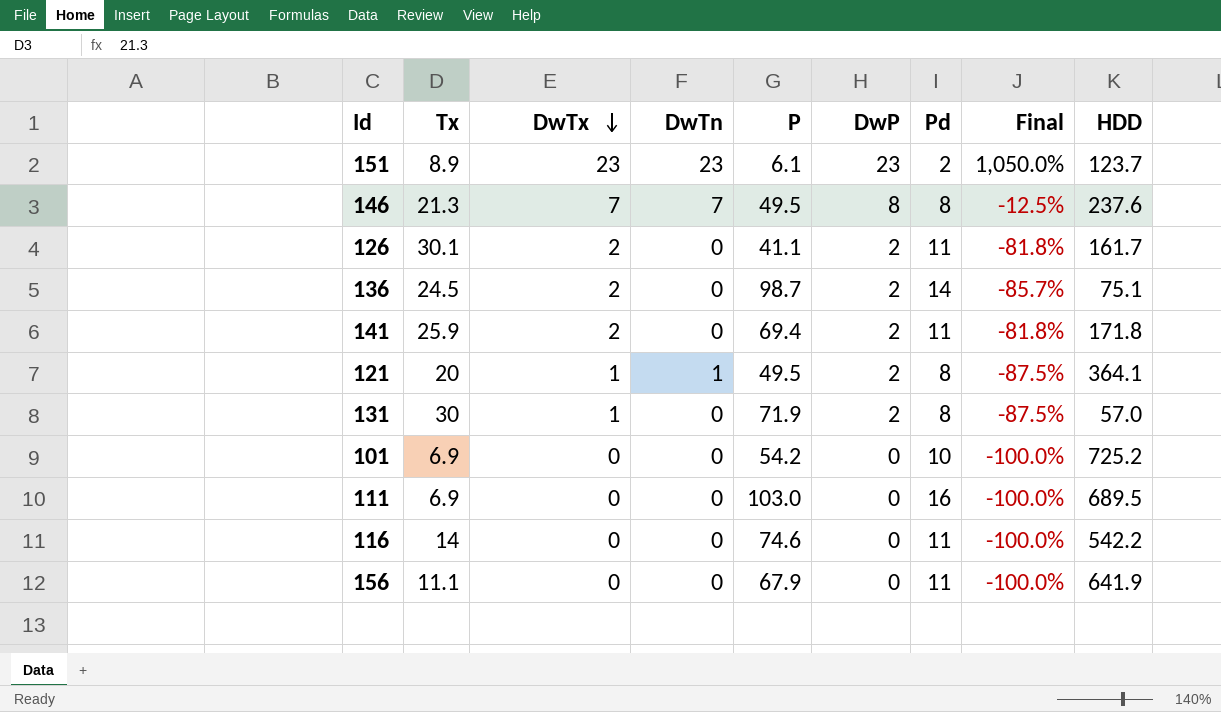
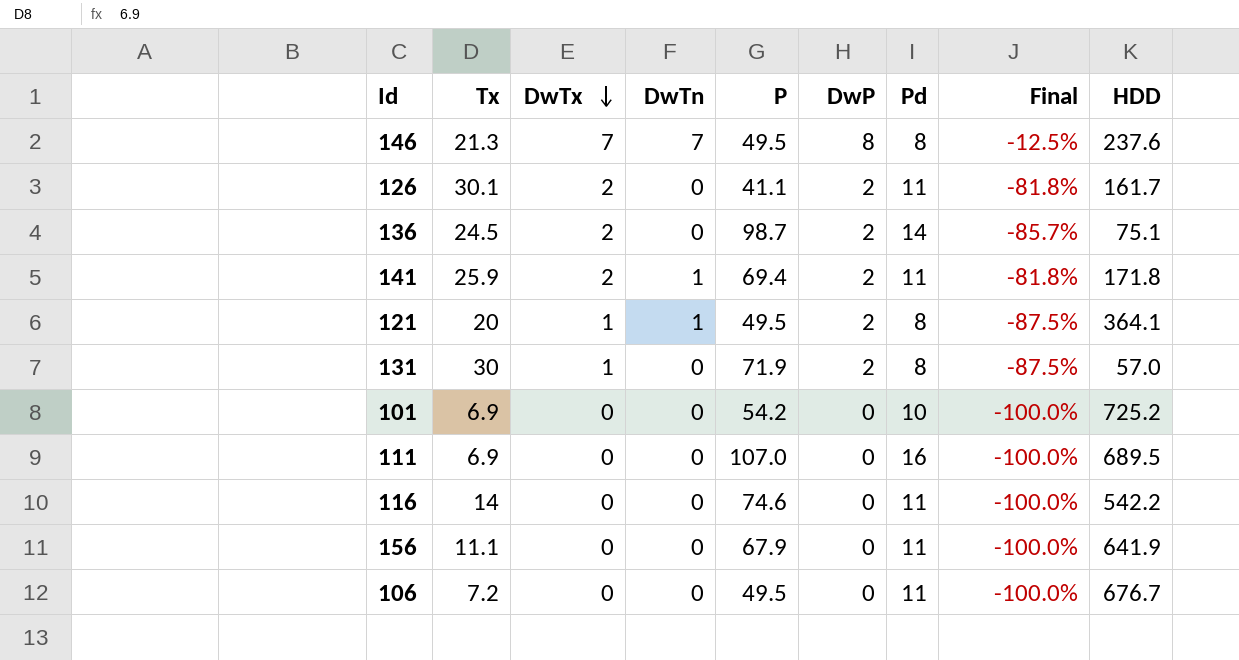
row 151: 8.9 | 23 | 23 | 6.1 | 23 | 2 | 1,050.0% | 123.7 -> none
141 | DwTn: 0 -> 1
111 | P: 103.0 -> 107.0
row 106: none -> 7.2 | 0 | 0 | 49.5 | 0 | 11 | -100.0% | 676.7

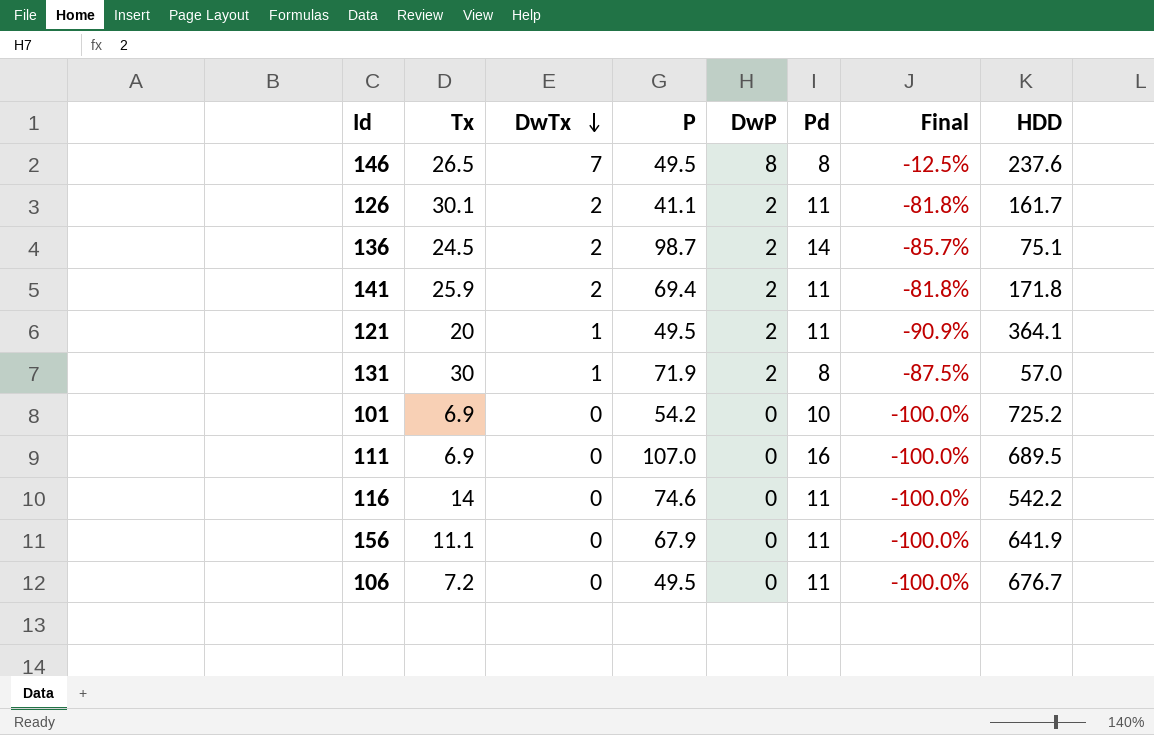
column DwTn | position: 4 -> none
146 | Tx: 21.3 -> 26.5
121 | Pd: 8 -> 11
121 | Final: -87.5% -> -90.9%

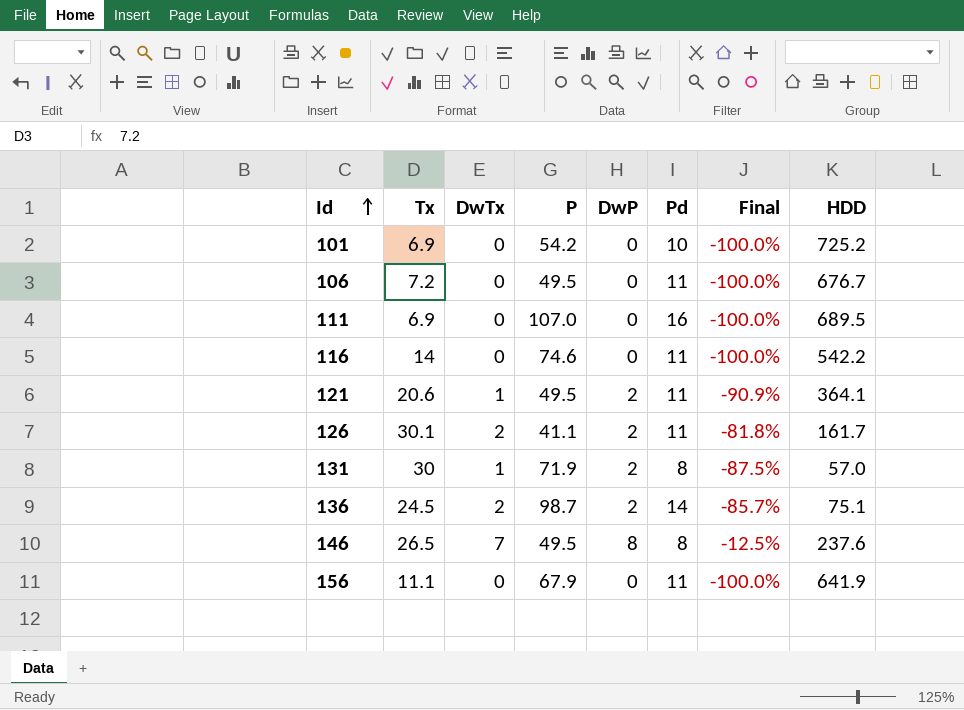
row order: DwTx descending -> Id ascending
row 141: 25.9 | 2 | 69.4 | 2 | 11 | -81.8% | 171.8 -> none
121 | Tx: 20 -> 20.6

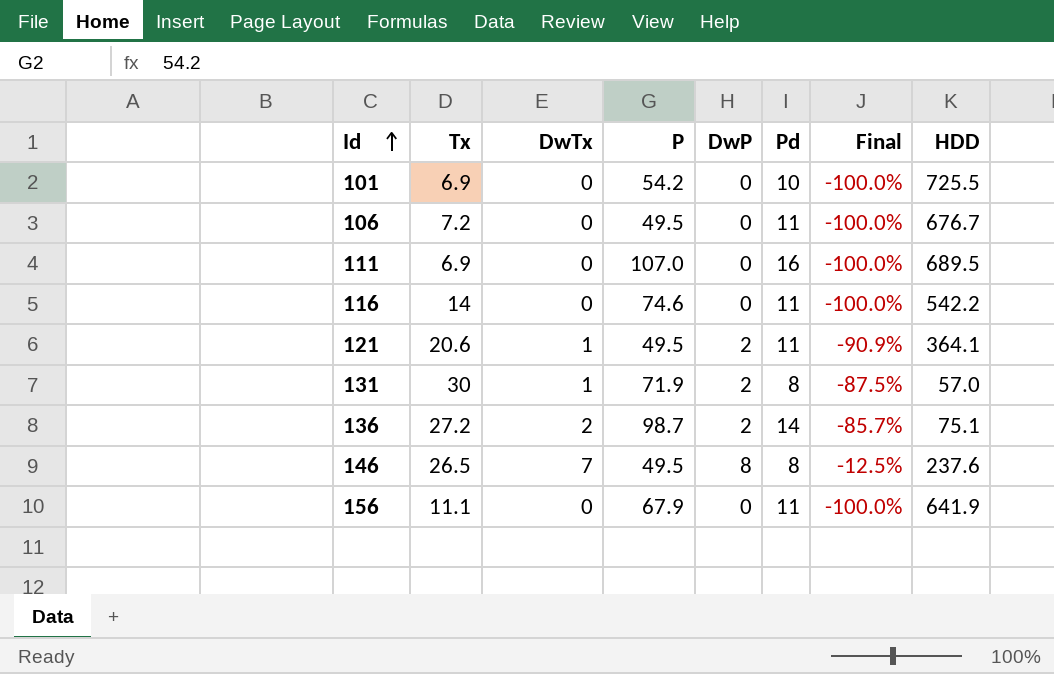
row 126: 30.1 | 2 | 41.1 | 2 | 11 | -81.8% | 161.7 -> none
101 | HDD: 725.2 -> 725.5
136 | Tx: 24.5 -> 27.2

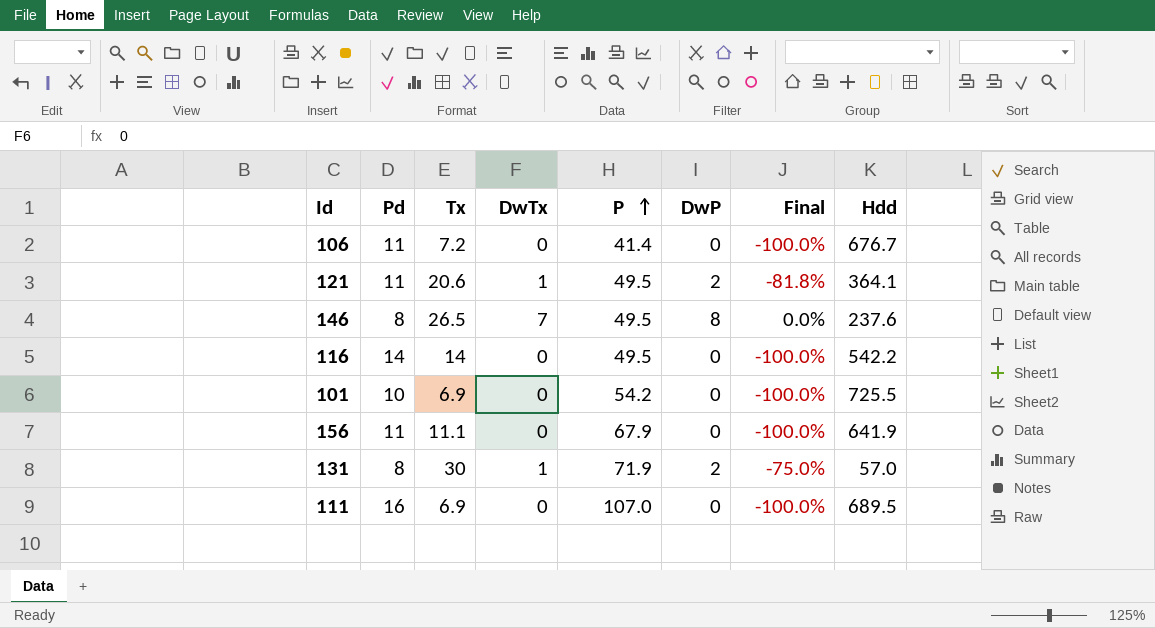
row order: Id ascending -> P ascending
column Pd | position: 6 -> 2
column Final | formula: ([DwTx] - [Pd]) / [Pd] -> ([DwP] - [Pd]) / [Pd]
column name: HDD -> Hdd
row 136: 27.2 | 2 | 98.7 | 2 | 14 | -85.7% | 75.1 -> none
106 | P: 49.5 -> 41.4
116 | Pd: 11 -> 14
116 | P: 74.6 -> 49.5

